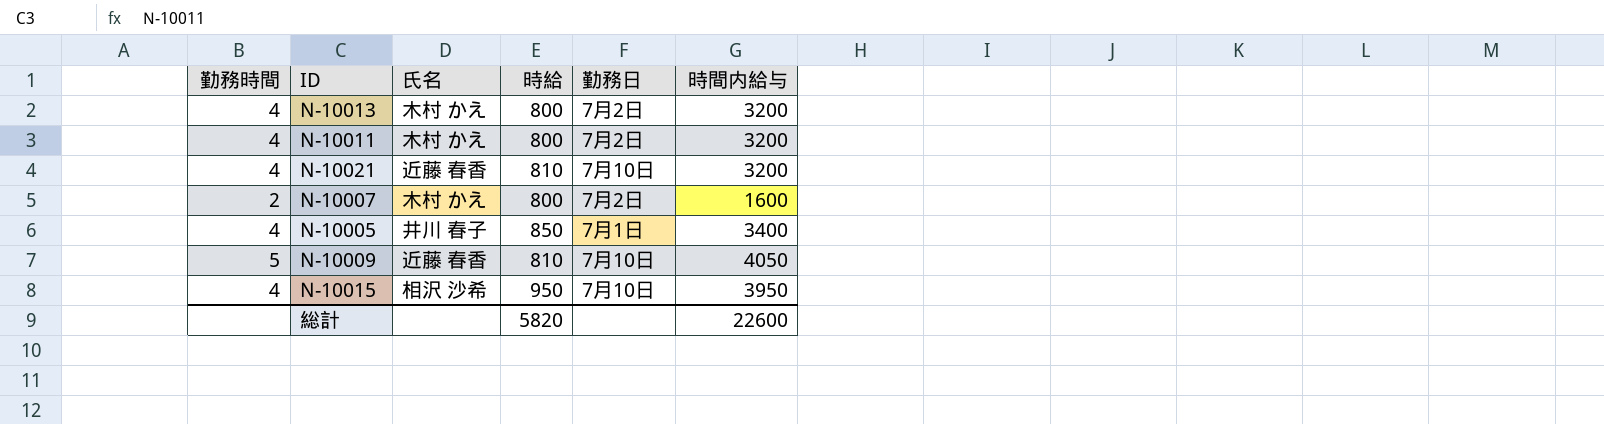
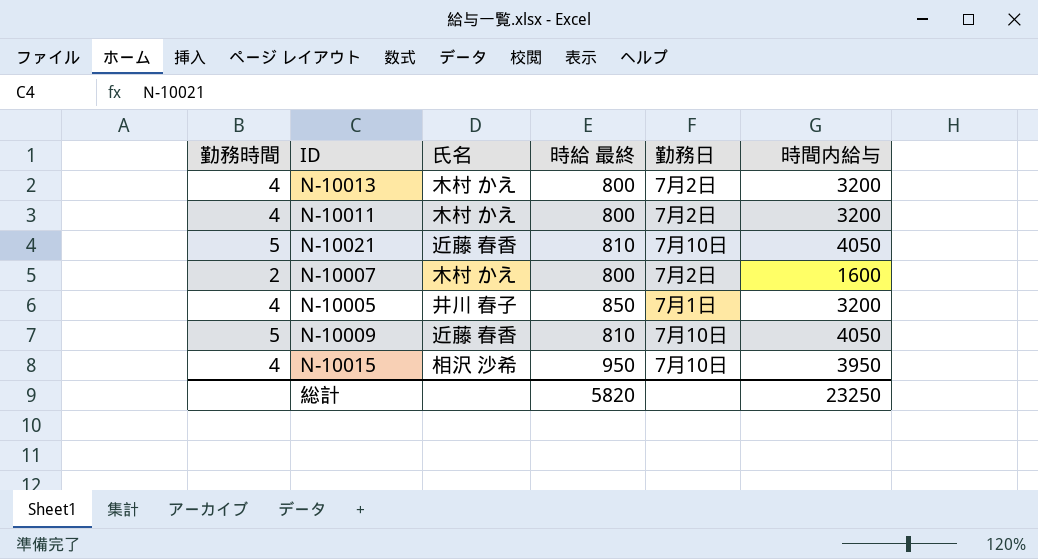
column name: 時給 -> 時給 最終
N-10021 | 勤務時間: 4 -> 5
N-10021 | 時間内給与: 3200 -> 4050
N-10005 | 時間内給与: 3400 -> 3200
総計 | 時間内給与: 22600 -> 23250

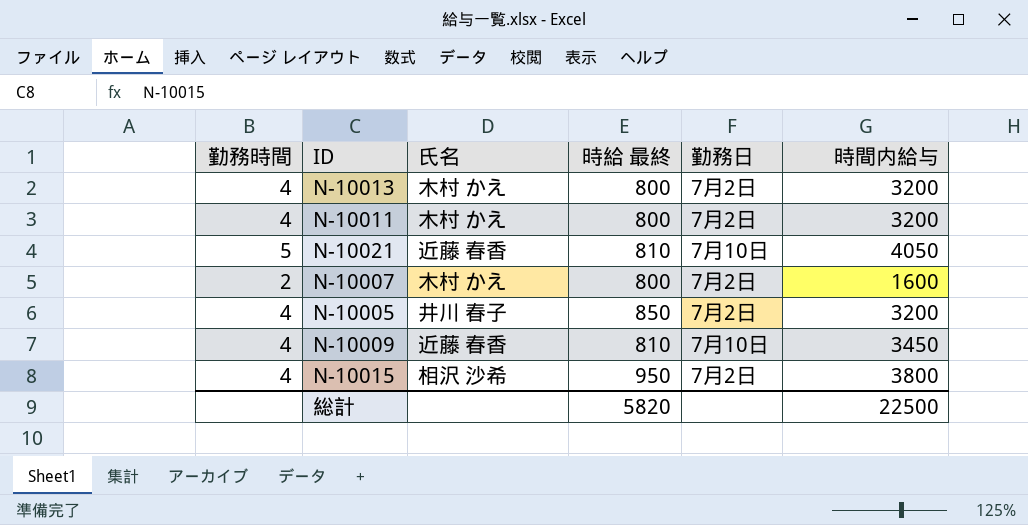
N-10005 | 勤務日: 7月1日 -> 7月2日
N-10009 | 勤務時間: 5 -> 4
N-10009 | 時間内給与: 4050 -> 3450
N-10015 | 勤務日: 7月10日 -> 7月2日
N-10015 | 時間内給与: 3950 -> 3800
総計 | 時間内給与: 23250 -> 22500

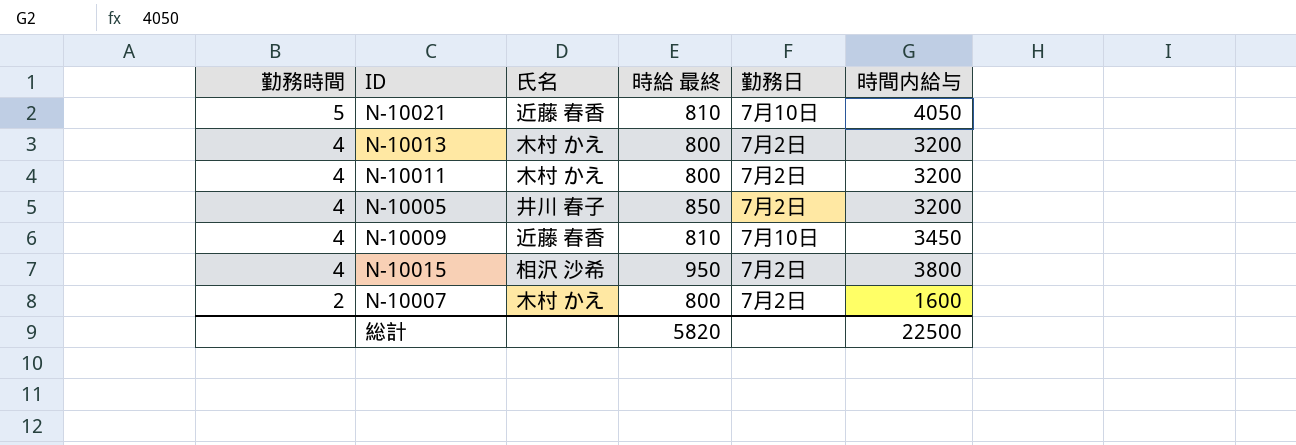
row order: none -> 勤務時間 descending

